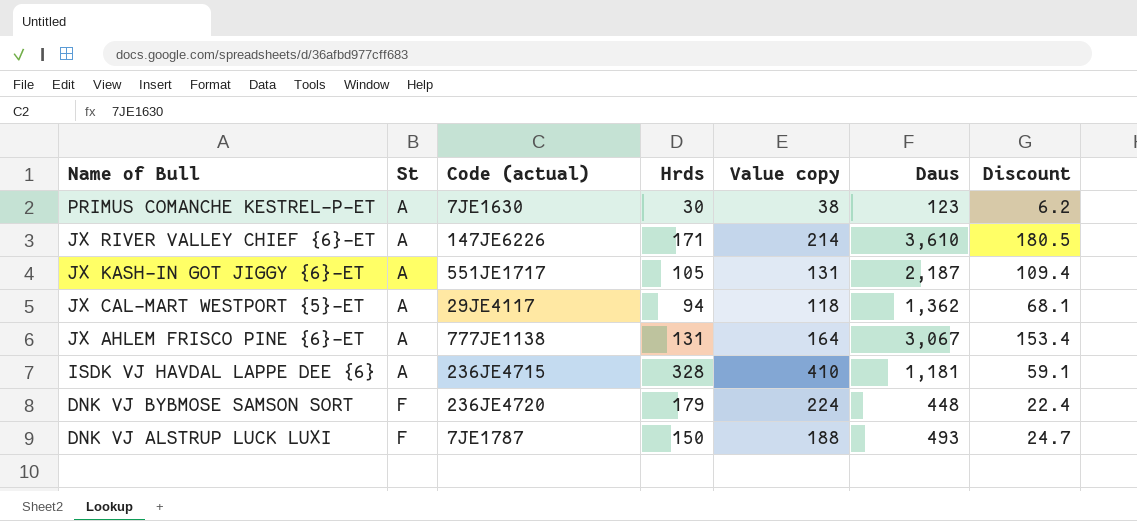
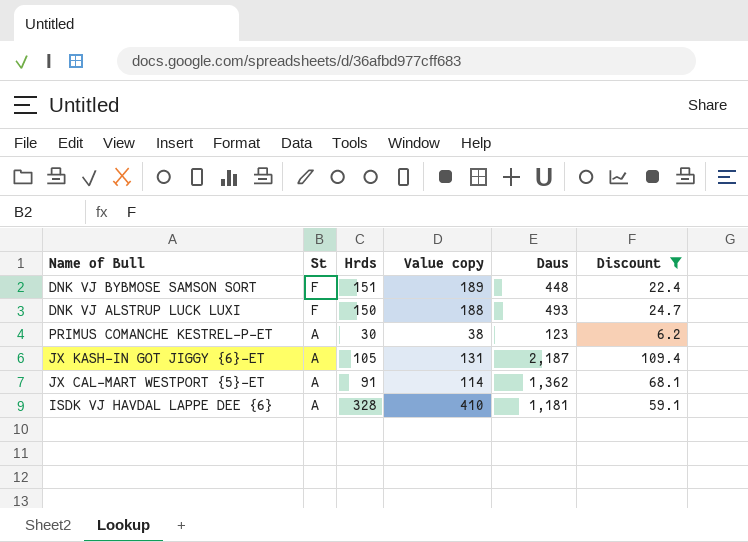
filter: none -> Discount <= 109.4
row order: Name of Bull descending -> St descending
column Code (actual) | position: 3 -> none
DNK VJ BYBMOSE SAMSON SORT | Hrds: 179 -> 151
DNK VJ BYBMOSE SAMSON SORT | Value copy: 224 -> 189
JX CAL-MART WESTPORT {5}-ET | Hrds: 94 -> 91
JX CAL-MART WESTPORT {5}-ET | Value copy: 118 -> 114

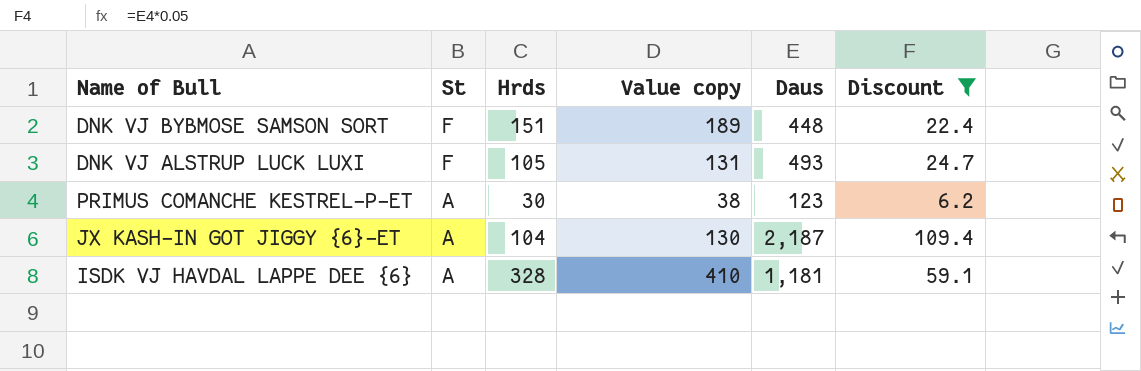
row JX CAL-MART WESTPORT {5}-ET: A | 91 | 114 | 1,362 | 68.1 -> none
DNK VJ ALSTRUP LUCK LUXI | Hrds: 150 -> 105
DNK VJ ALSTRUP LUCK LUXI | Value copy: 188 -> 131
JX KASH-IN GOT JIGGY {6}-ET | Hrds: 105 -> 104
JX KASH-IN GOT JIGGY {6}-ET | Value copy: 131 -> 130

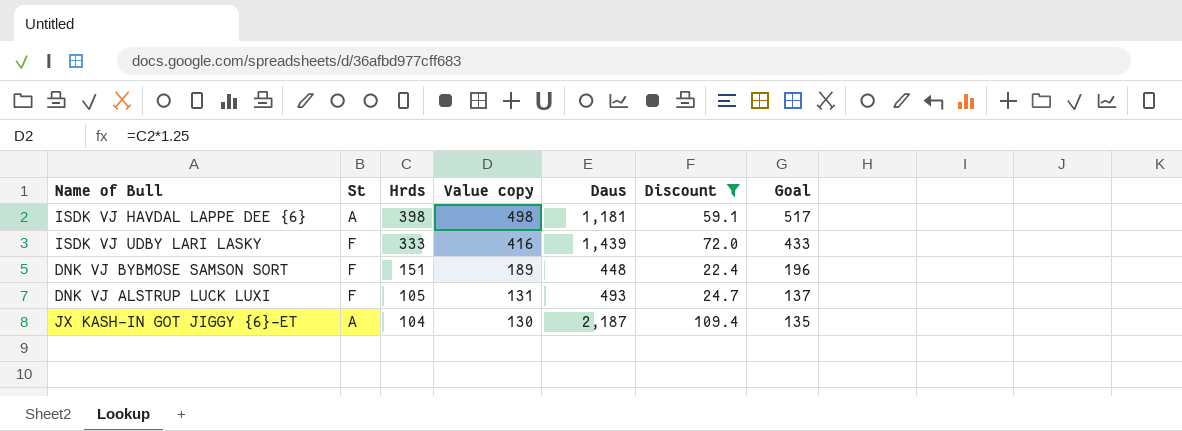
row order: St descending -> Hrds descending
column Goal | formula: none -> [Hrds] * 1.3
row PRIMUS COMANCHE KESTREL-P-ET: A | 30 | 38 | 123 | 6.2 -> none
ISDK VJ HAVDAL LAPPE DEE {6} | Hrds: 328 -> 398
ISDK VJ HAVDAL LAPPE DEE {6} | Value copy: 410 -> 498
row ISDK VJ UDBY LARI LASKY: none -> F | 333 | 416 | 1,439 | 72.0 | 433

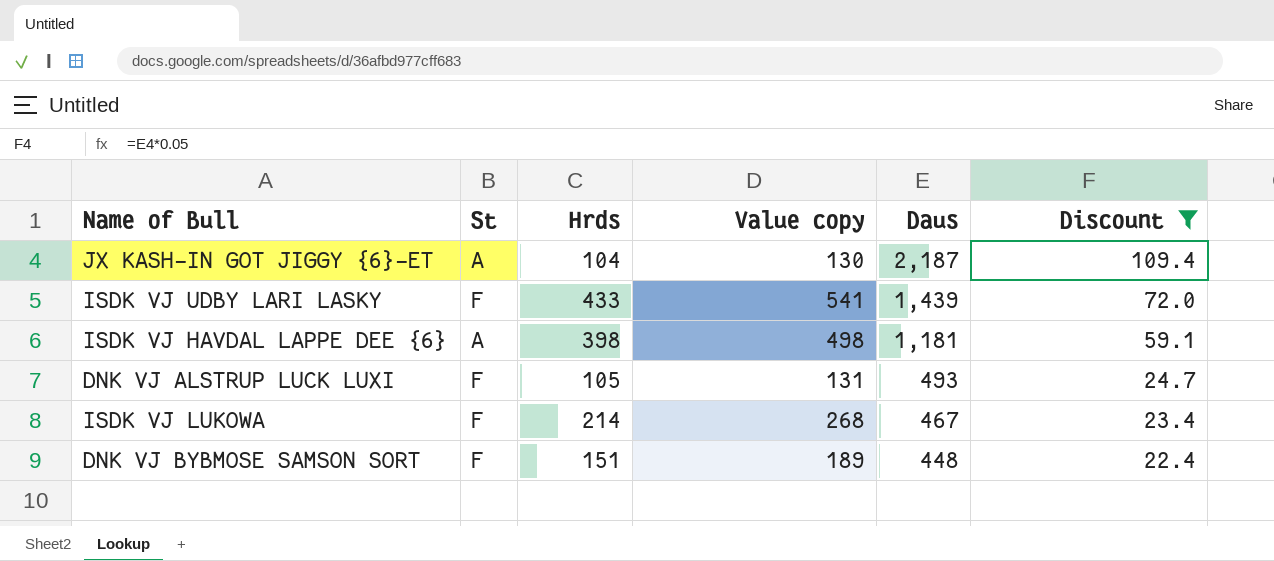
row order: Hrds descending -> Daus descending
column Goal | formula: [Hrds] * 1.3 -> none
ISDK VJ UDBY LARI LASKY | Hrds: 333 -> 433
ISDK VJ UDBY LARI LASKY | Value copy: 416 -> 541
row ISDK VJ LUKOWA: none -> F | 214 | 268 | 467 | 23.4

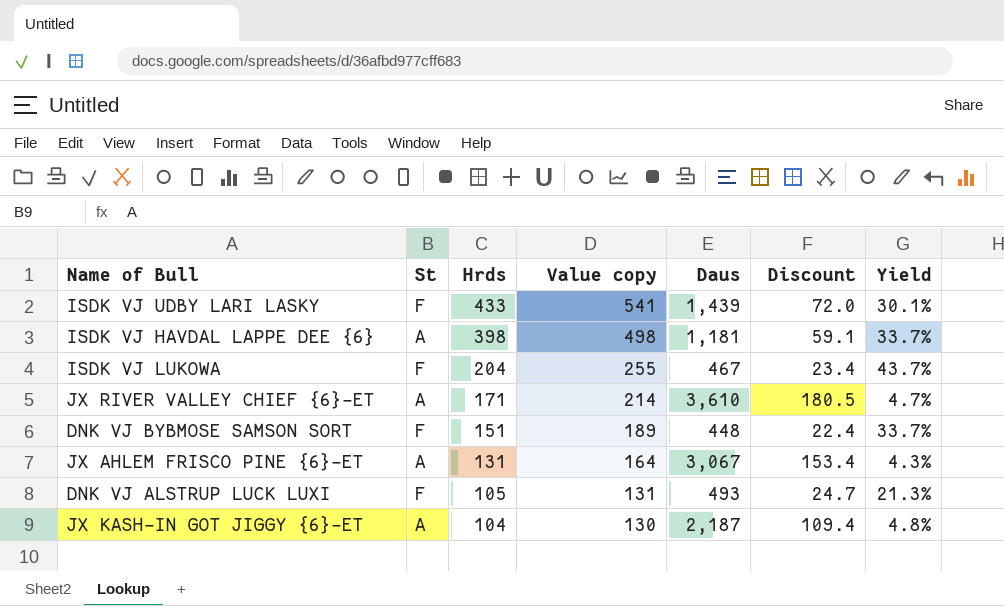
filter: Discount <= 109.4 -> none
row order: Daus descending -> Hrds descending
column Yield | formula: none -> [Hrds] / [Daus]
ISDK VJ LUKOWA | Hrds: 214 -> 204
ISDK VJ LUKOWA | Value copy: 268 -> 255

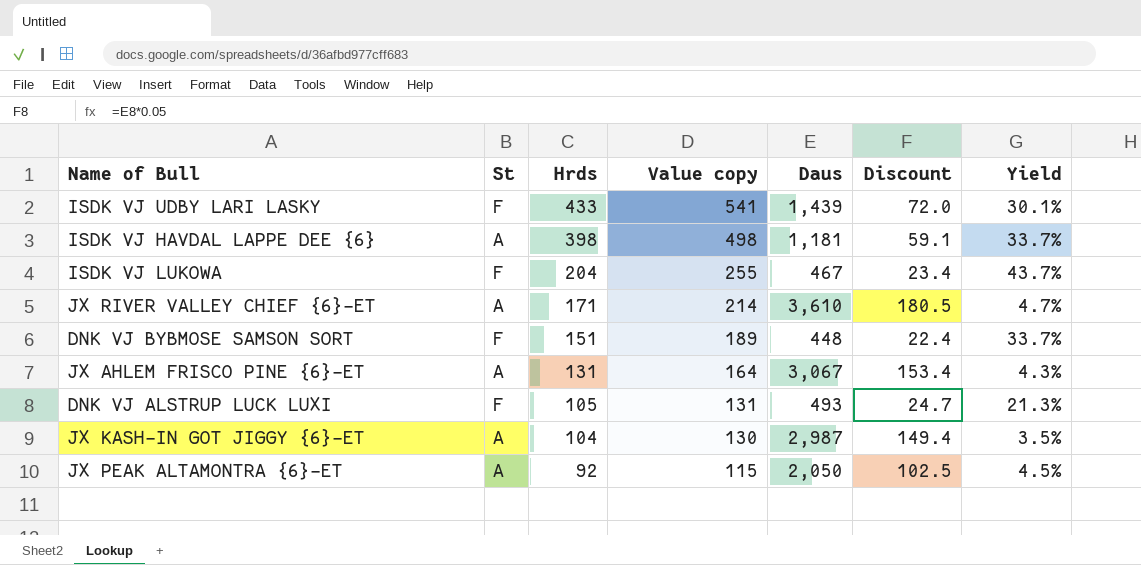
JX KASH-IN GOT JIGGY {6}-ET | Daus: 2,187 -> 2,987
JX KASH-IN GOT JIGGY {6}-ET | Discount: 109.4 -> 149.4
JX KASH-IN GOT JIGGY {6}-ET | Yield: 4.8% -> 3.5%
row JX PEAK ALTAMONTRA {6}-ET: none -> A | 92 | 115 | 2,050 | 102.5 | 4.5%

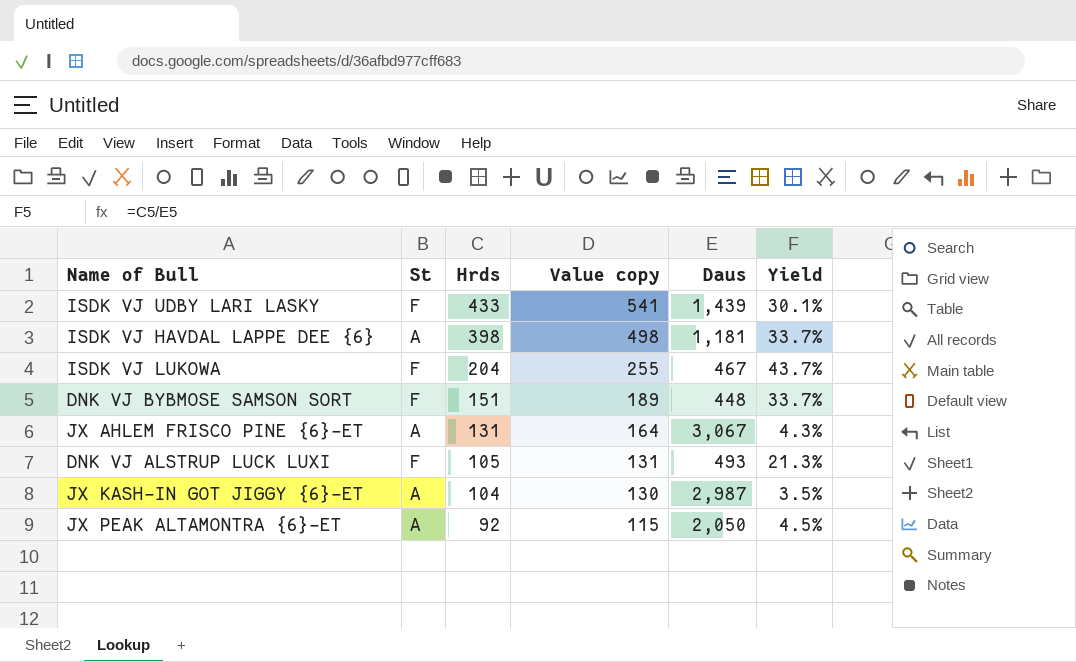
column Discount | formula: [Daus] * 0.05 -> none
row JX RIVER VALLEY CHIEF {6}-ET: A | 171 | 214 | 3,610 | 180.5 | 4.7% -> none

